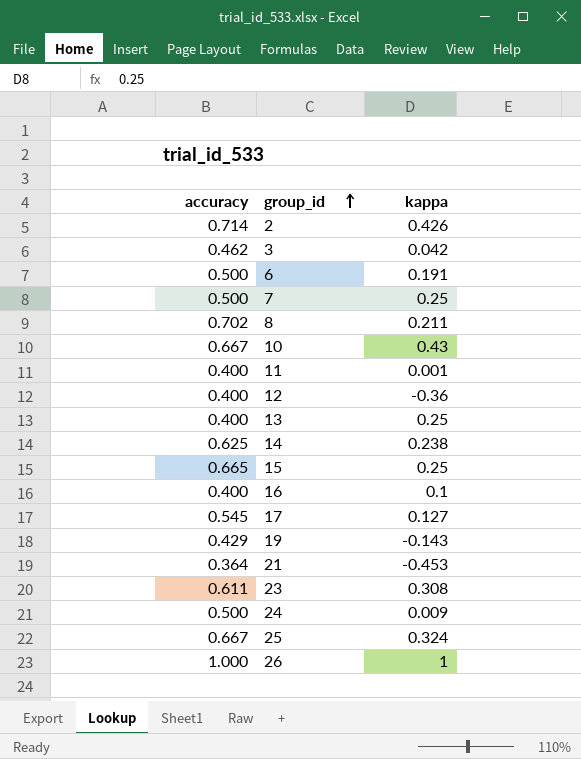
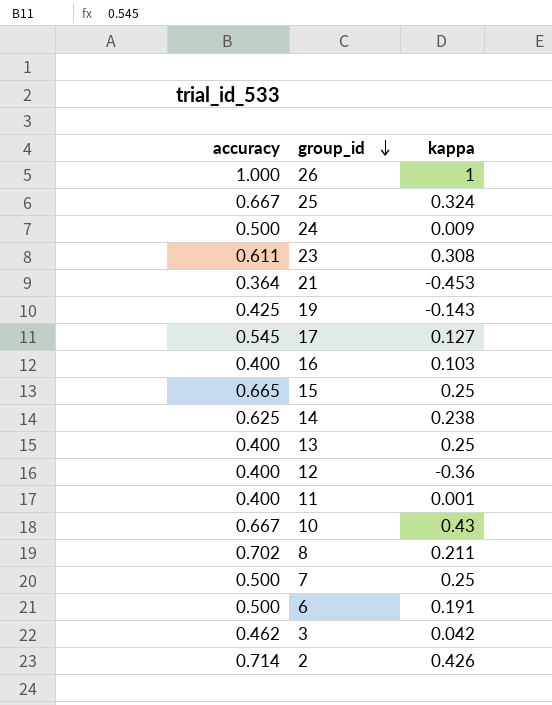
row order: group_id ascending -> group_id descending
19 | accuracy: 0.429 -> 0.425
16 | kappa: 0.1 -> 0.103

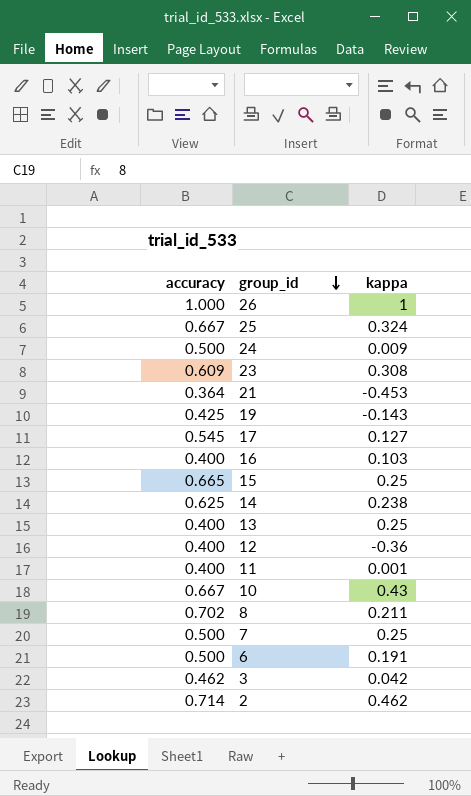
23 | accuracy: 0.611 -> 0.609
2 | kappa: 0.426 -> 0.462

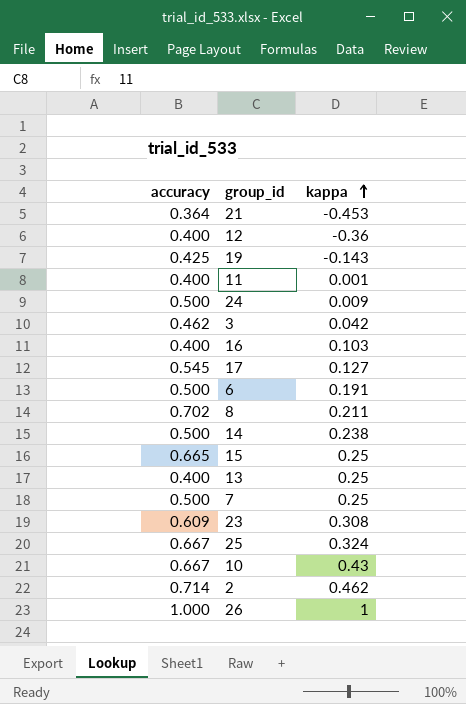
row order: group_id descending -> kappa ascending
14 | accuracy: 0.625 -> 0.500

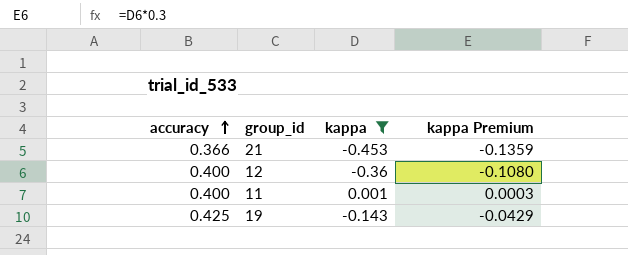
filter: none -> kappa <= 0.001
row order: kappa ascending -> accuracy ascending
column kappa Premium | formula: none -> [kappa] * 0.3
21 | accuracy: 0.364 -> 0.366

